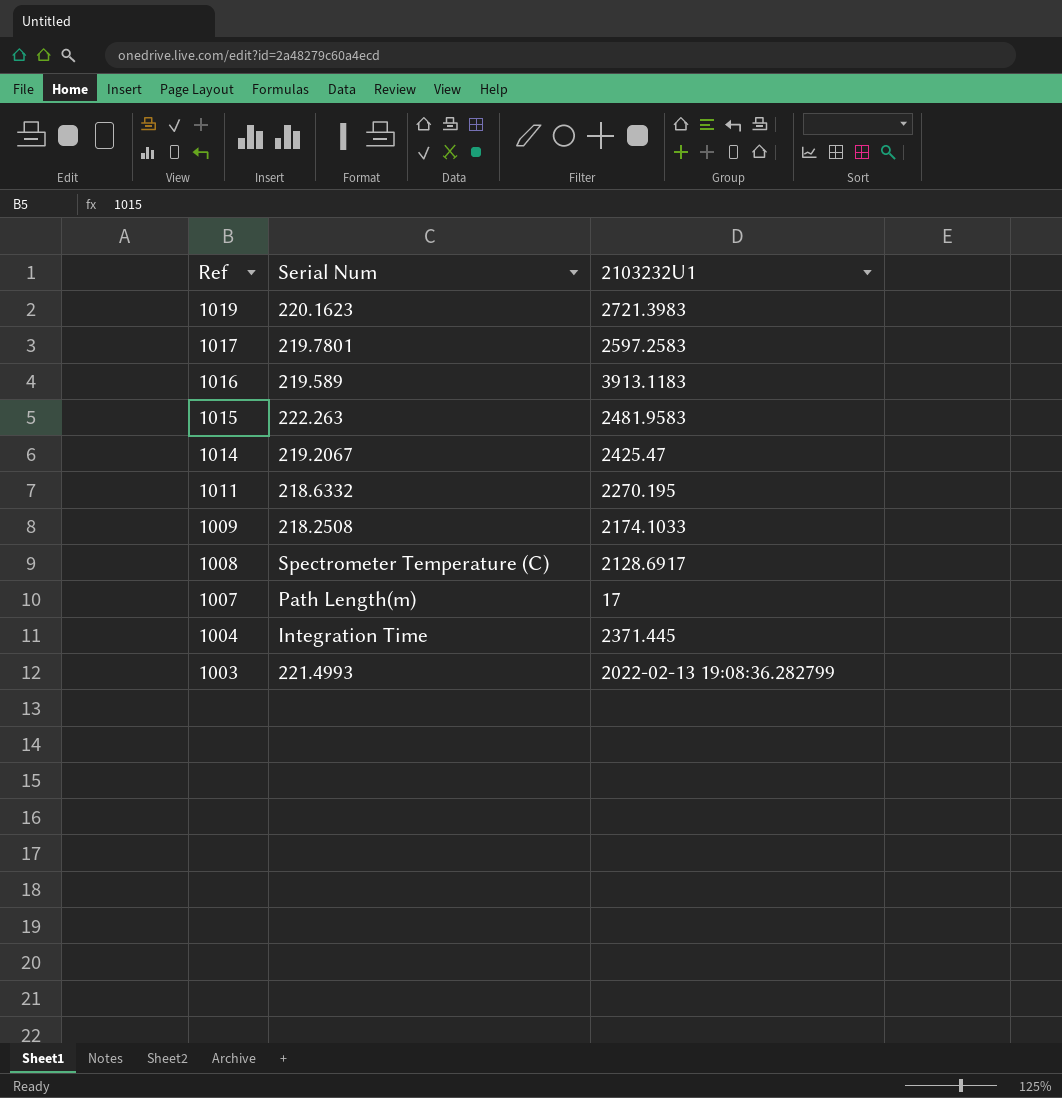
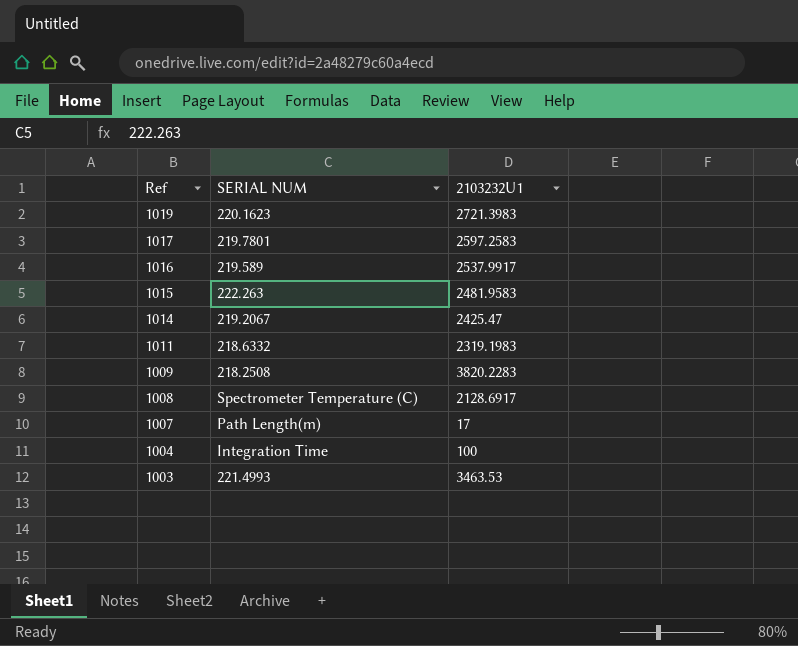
column name: Serial Num -> SERIAL NUM
1016 | 2103232U1: 3913.1183 -> 2537.9917
1011 | 2103232U1: 2270.195 -> 2319.1983
1009 | 2103232U1: 2174.1033 -> 3820.2283
1004 | 2103232U1: 2371.445 -> 100
1003 | 2103232U1: 2022-02-13 19:08:36.282799 -> 3463.53

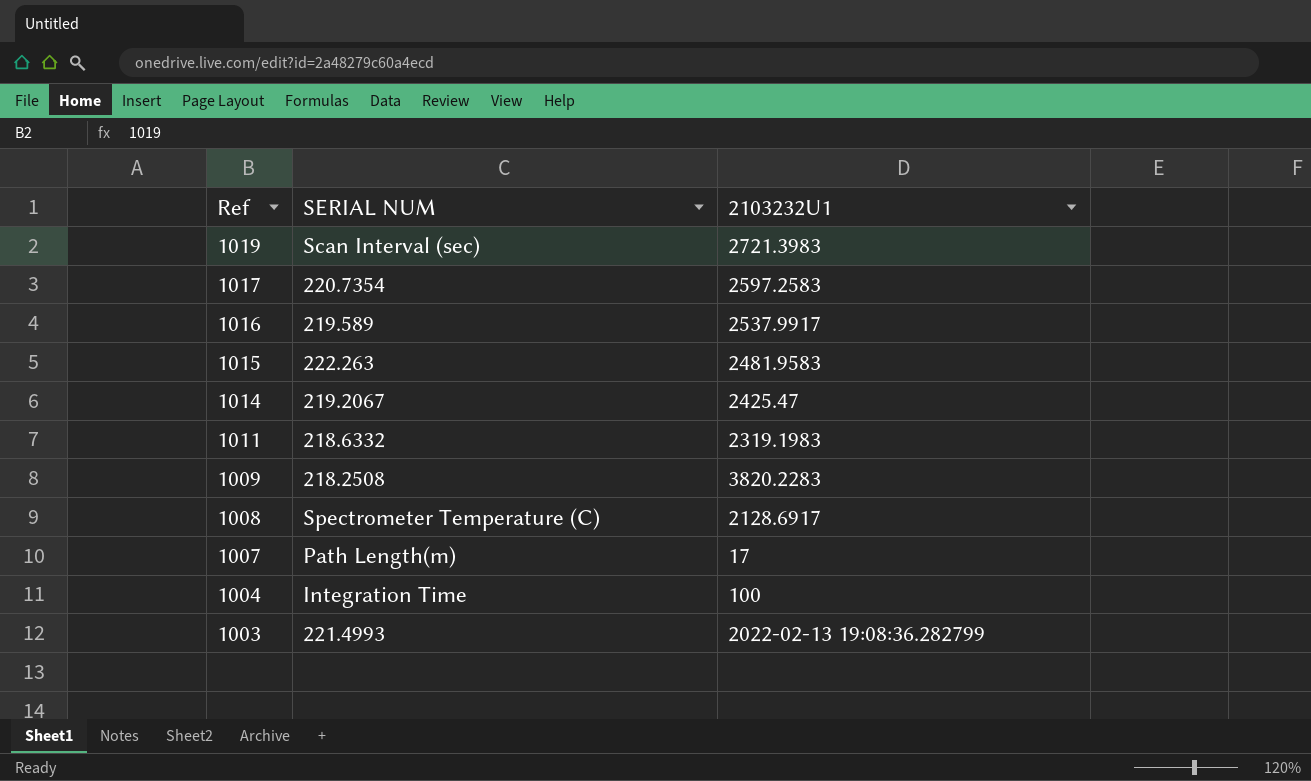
1019 | SERIAL NUM: 220.1623 -> Scan Interval (sec)
1017 | SERIAL NUM: 219.7801 -> 220.7354
1003 | 2103232U1: 3463.53 -> 2022-02-13 19:08:36.282799

